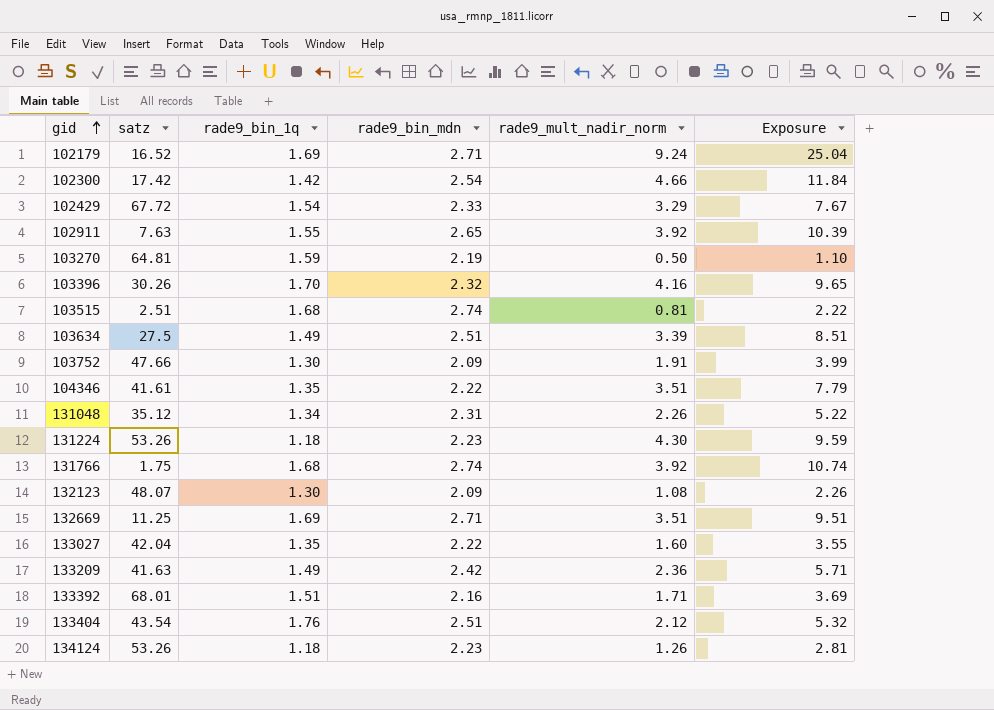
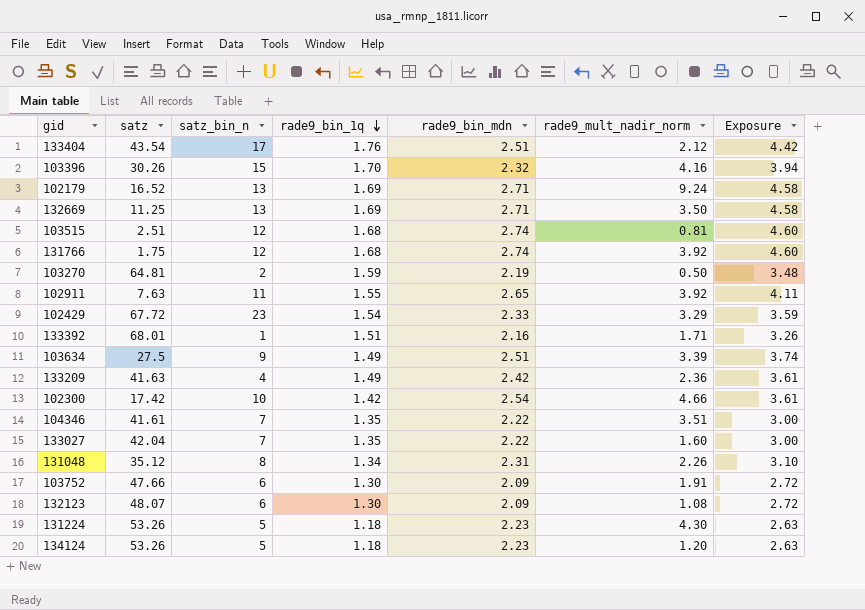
row order: gid ascending -> rade9_bin_1q descending
column satz_bin_n | position: none -> 3
column Exposure | formula: [rade9_bin_mdn] * [rade9_mult_nadir_norm] -> [rade9_bin_1q] * [rade9_bin_mdn]
132669 | rade9_mult_nadir_norm: 3.51 -> 3.50
134124 | rade9_mult_nadir_norm: 1.26 -> 1.20

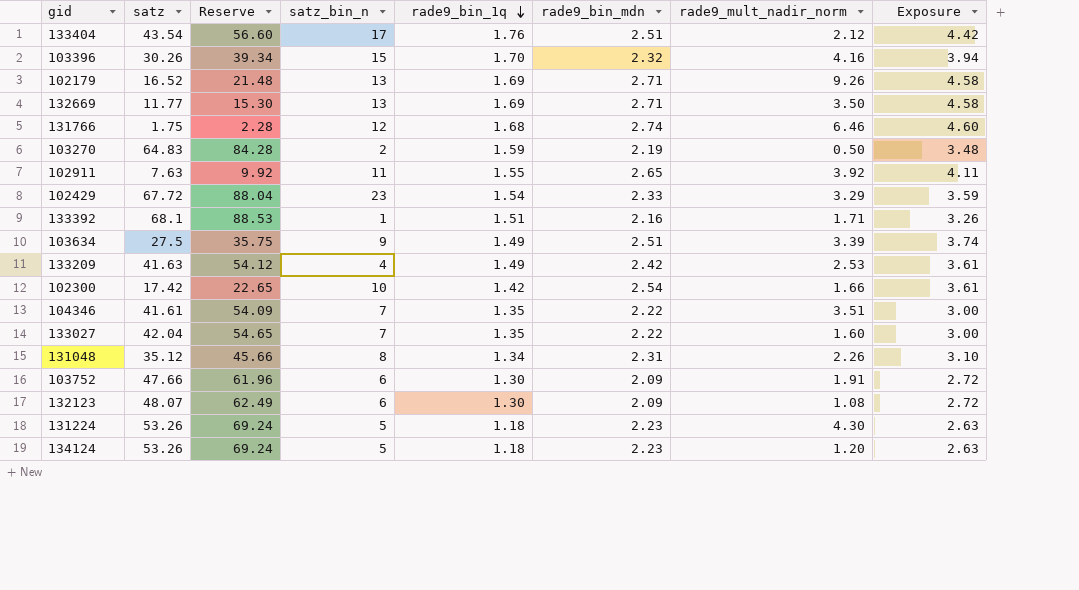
column Reserve | formula: none -> [satz] * 1.3
row 103515: 2.51 | 12 | 1.68 | 2.74 | 0.81 | 4.60 -> none
102179 | rade9_mult_nadir_norm: 9.24 -> 9.26
132669 | satz: 11.25 -> 11.77
131766 | rade9_mult_nadir_norm: 3.92 -> 6.46
103270 | satz: 64.81 -> 64.83
133392 | satz: 68.01 -> 68.1
133209 | rade9_mult_nadir_norm: 2.36 -> 2.53
102300 | rade9_mult_nadir_norm: 4.66 -> 1.66

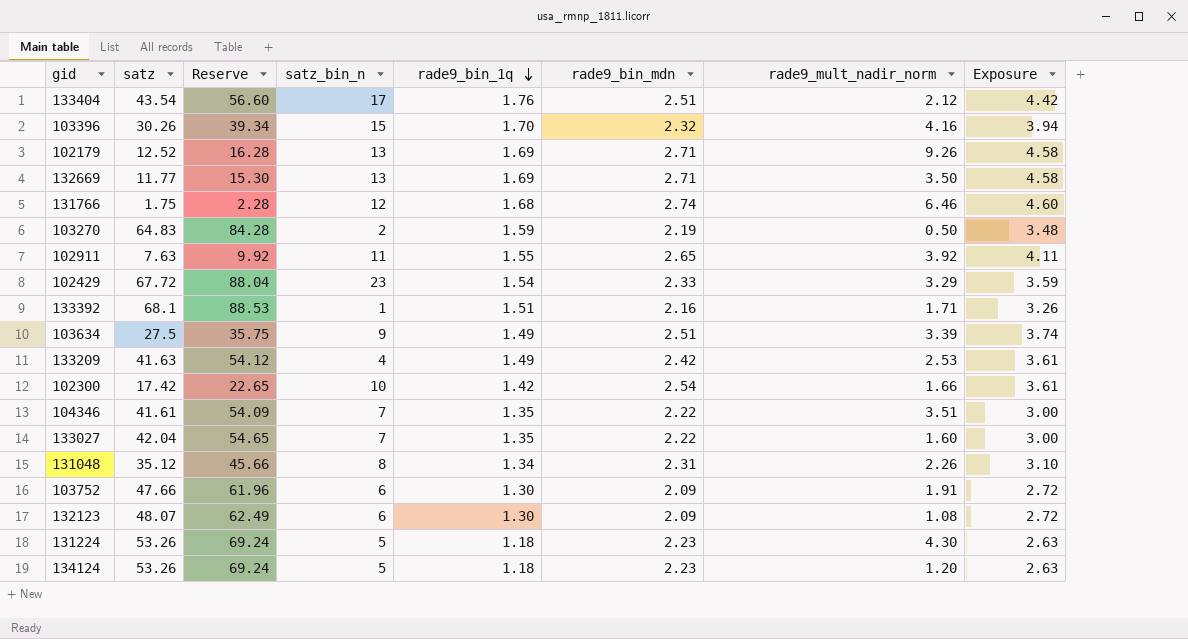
102179 | satz: 16.52 -> 12.52
102179 | Reserve: 21.48 -> 16.28

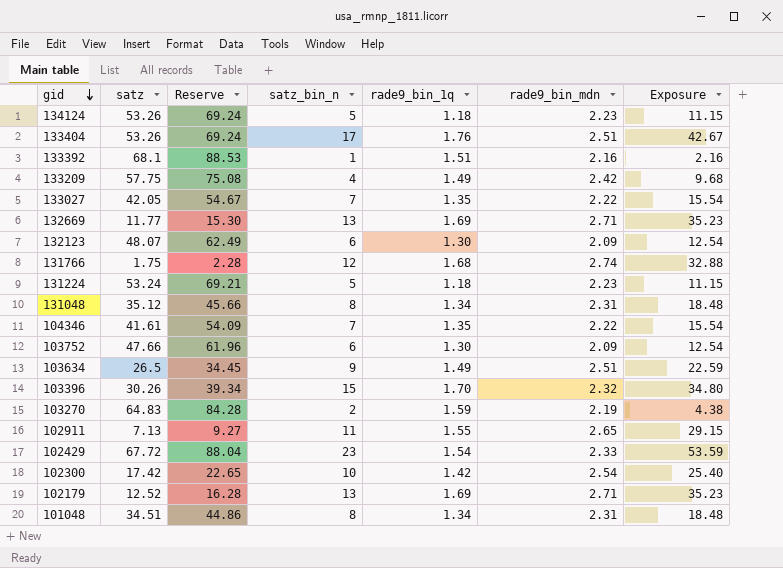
row order: rade9_bin_1q descending -> gid descending
column rade9_mult_nadir_norm | position: 7 -> none
column Exposure | formula: [rade9_bin_1q] * [rade9_bin_mdn] -> [satz_bin_n] * [rade9_bin_mdn]
133404 | satz: 43.54 -> 53.26
133404 | Reserve: 56.60 -> 69.24
133209 | satz: 41.63 -> 57.75
133209 | Reserve: 54.12 -> 75.08
133027 | satz: 42.04 -> 42.05
133027 | Reserve: 54.65 -> 54.67
131224 | satz: 53.26 -> 53.24
131224 | Reserve: 69.24 -> 69.21
103634 | satz: 27.5 -> 26.5
103634 | Reserve: 35.75 -> 34.45
102911 | satz: 7.63 -> 7.13
102911 | Reserve: 9.92 -> 9.27
row 101048: none -> 34.51 | 44.86 | 8 | 1.34 | 2.31 | 18.48

